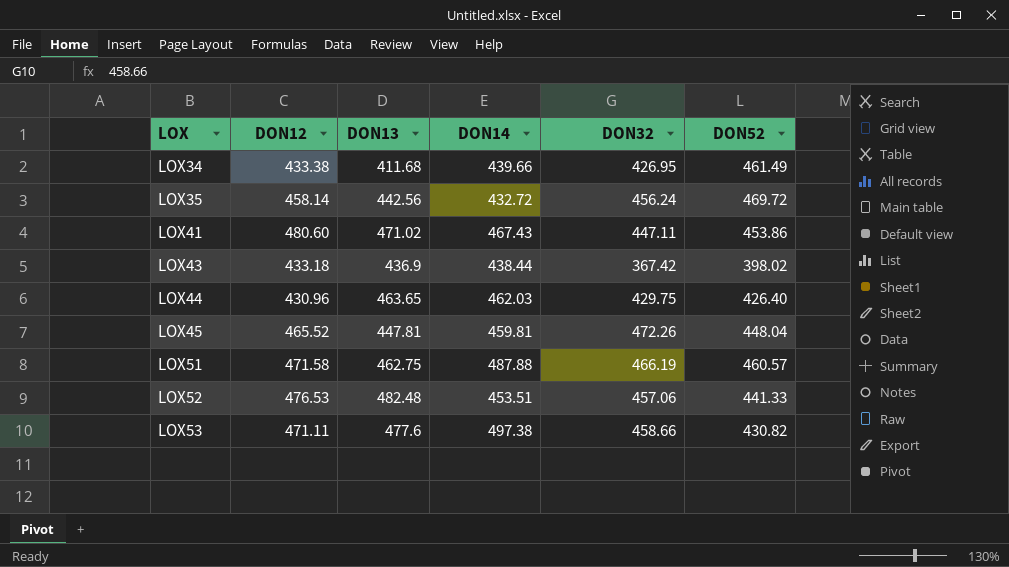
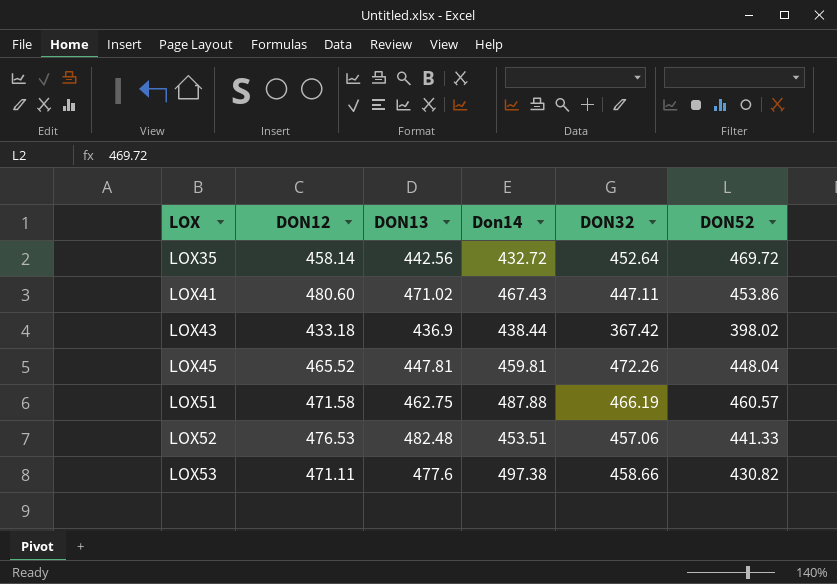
column name: DON14 -> Don14
row LOX34: 433.38 | 411.68 | 439.66 | 426.95 | 461.49 -> none
row LOX44: 430.96 | 463.65 | 462.03 | 429.75 | 426.40 -> none
LOX35 | DON32: 456.24 -> 452.64

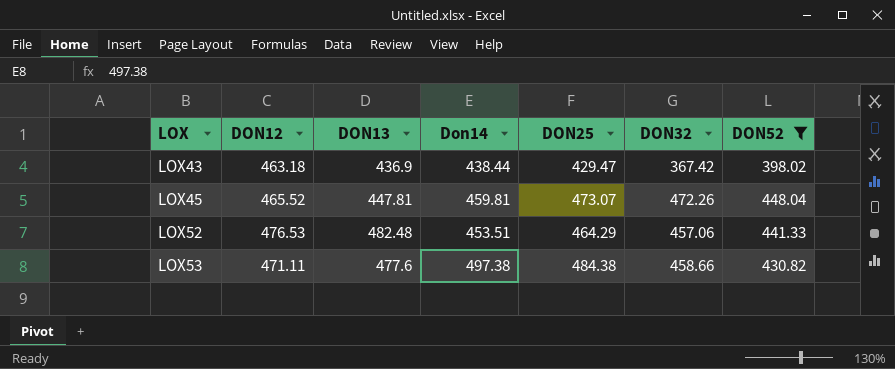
filter: none -> DON52 <= 448.04
column DON25 | position: none -> 5
LOX43 | DON12: 433.18 -> 463.18

